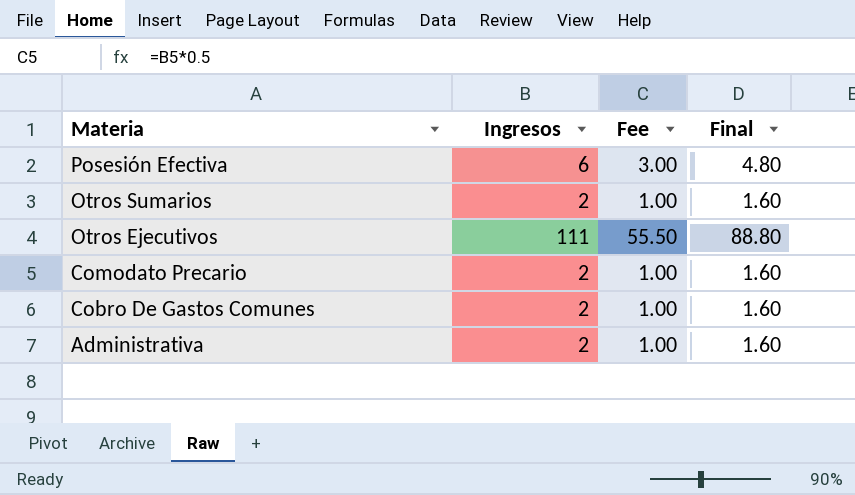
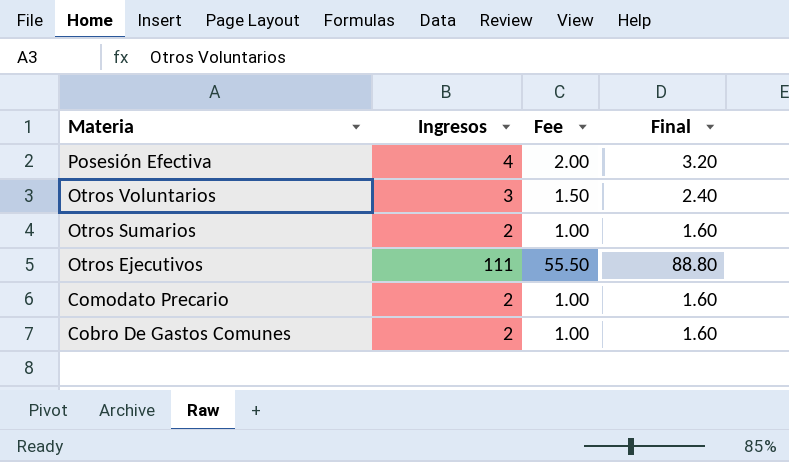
row Administrativa: 2 | 1.00 | 1.60 -> none
Posesión Efectiva | Ingresos: 6 -> 4
Posesión Efectiva | Fee: 3.00 -> 2.00
Posesión Efectiva | Final: 4.80 -> 3.20
row Otros Voluntarios: none -> 3 | 1.50 | 2.40

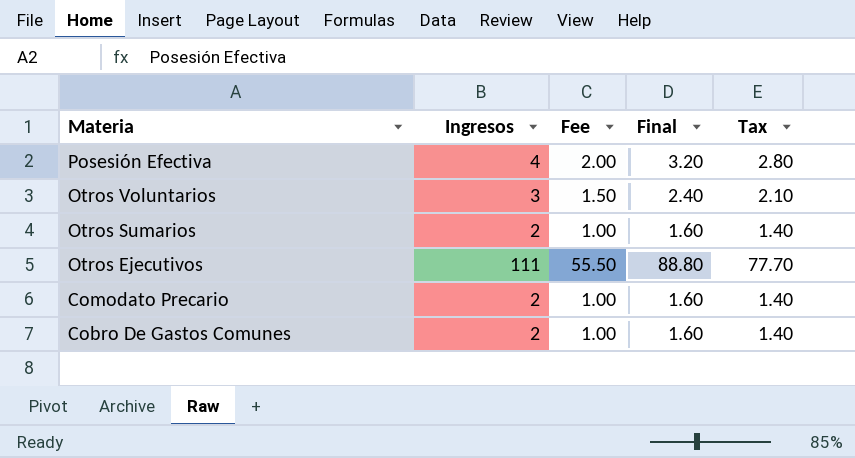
column Tax | formula: none -> [Ingresos] * 0.7

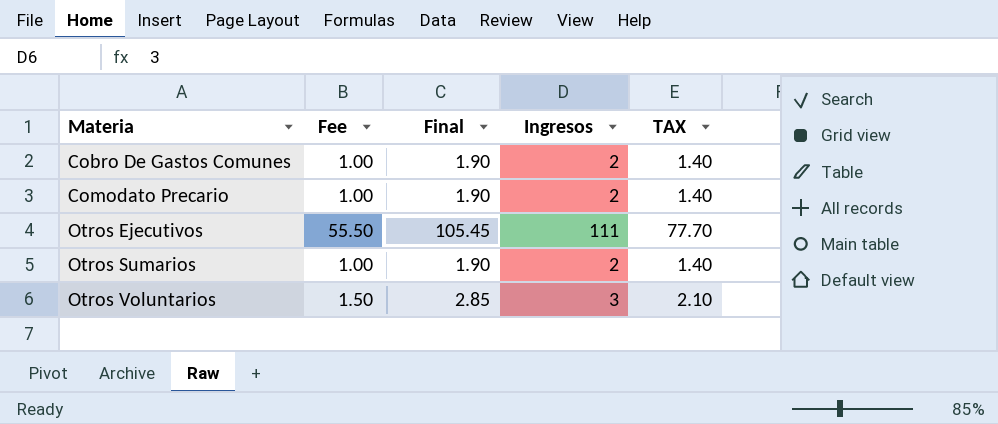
row order: Materia descending -> Materia ascending
column Final | formula: [Ingresos] * 0.8 -> [Ingresos] * 0.95
column Ingresos | position: 2 -> 4
column name: Tax -> TAX
row Posesión Efectiva: 4 | 2.00 | 3.20 | 2.80 -> none

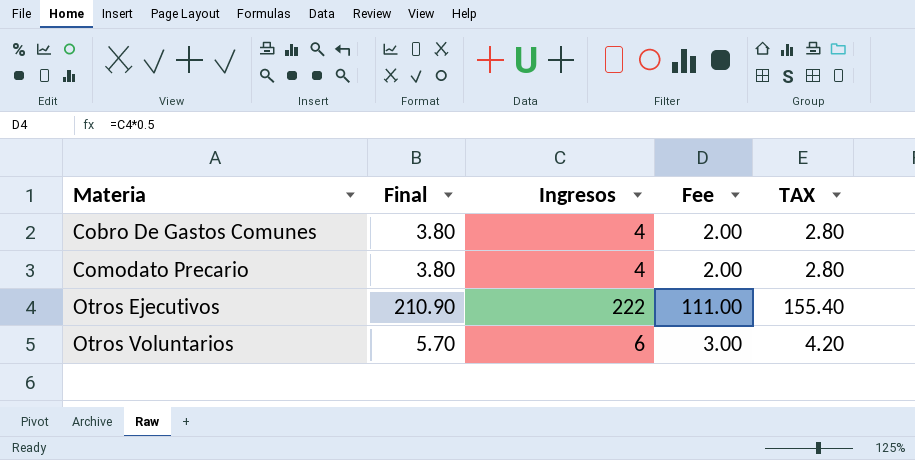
column Fee | position: 2 -> 4
row Otros Sumarios: 1.00 | 1.90 | 2 | 1.40 -> none
Cobro De Gastos Comunes | Final: 1.90 -> 3.80
Cobro De Gastos Comunes | Ingresos: 2 -> 4
Cobro De Gastos Comunes | Fee: 1.00 -> 2.00
Cobro De Gastos Comunes | TAX: 1.40 -> 2.80
Comodato Precario | Final: 1.90 -> 3.80
Comodato Precario | Ingresos: 2 -> 4
Comodato Precario | Fee: 1.00 -> 2.00
Comodato Precario | TAX: 1.40 -> 2.80
Otros Ejecutivos | Final: 105.45 -> 210.90
Otros Ejecutivos | Ingresos: 111 -> 222
Otros Ejecutivos | Fee: 55.50 -> 111.00
Otros Ejecutivos | TAX: 77.70 -> 155.40
Otros Voluntarios | Final: 2.85 -> 5.70
Otros Voluntarios | Ingresos: 3 -> 6
Otros Voluntarios | Fee: 1.50 -> 3.00
Otros Voluntarios | TAX: 2.10 -> 4.20

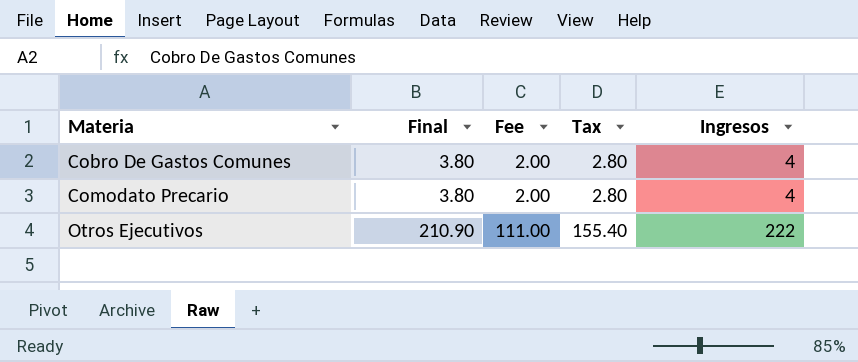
column name: TAX -> Tax
column Ingresos | position: 3 -> 5
row Otros Voluntarios: 5.70 | 6 | 3.00 | 4.20 -> none

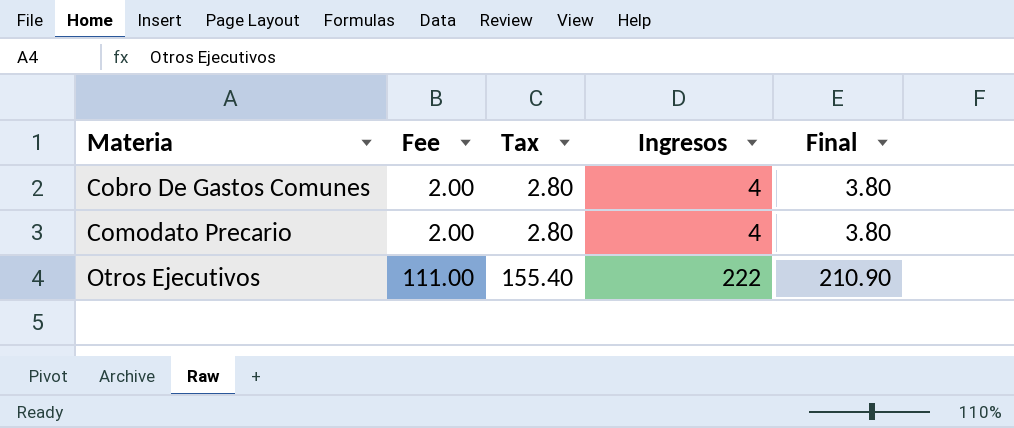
column Final | position: 2 -> 5

